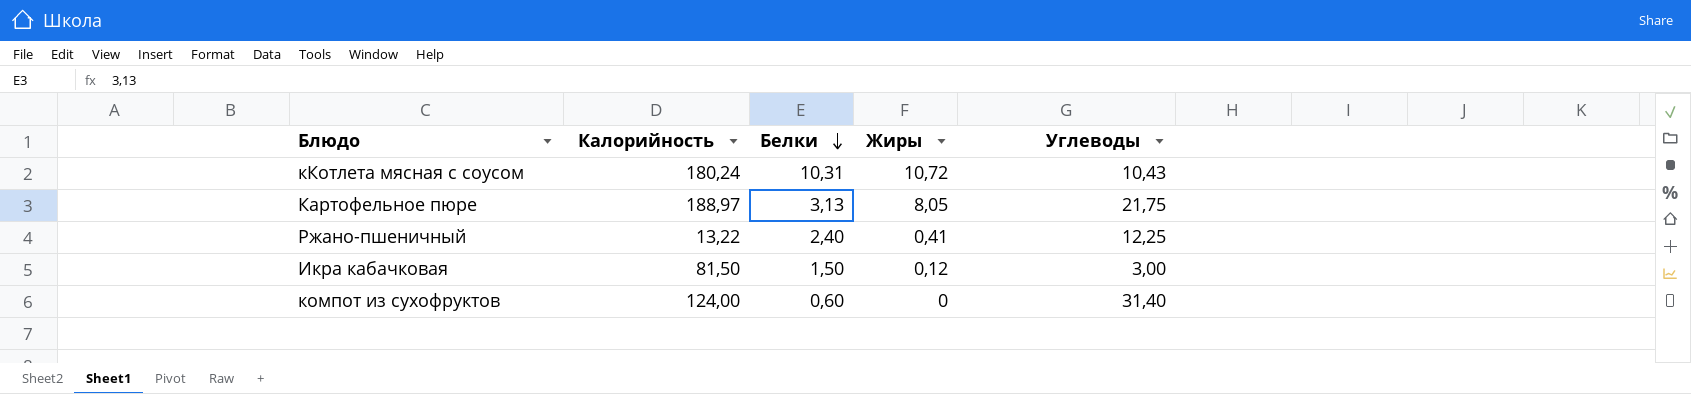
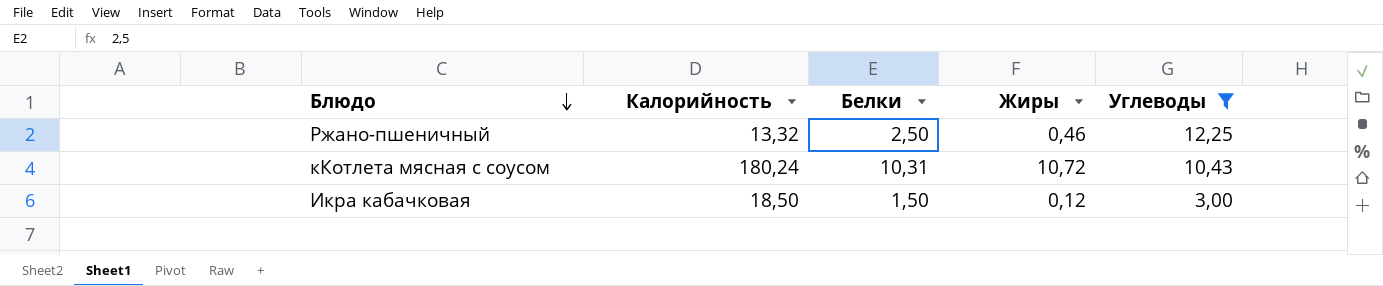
filter: none -> Углеводы <= 12,25
row order: Белки descending -> Блюдо descending
Ржано-пшеничный | Калорийность: 13,22 -> 13,32
Ржано-пшеничный | Белки: 2,40 -> 2,50
Ржано-пшеничный | Жиры: 0,41 -> 0,46
Икра кабачковая | Калорийность: 81,50 -> 18,50

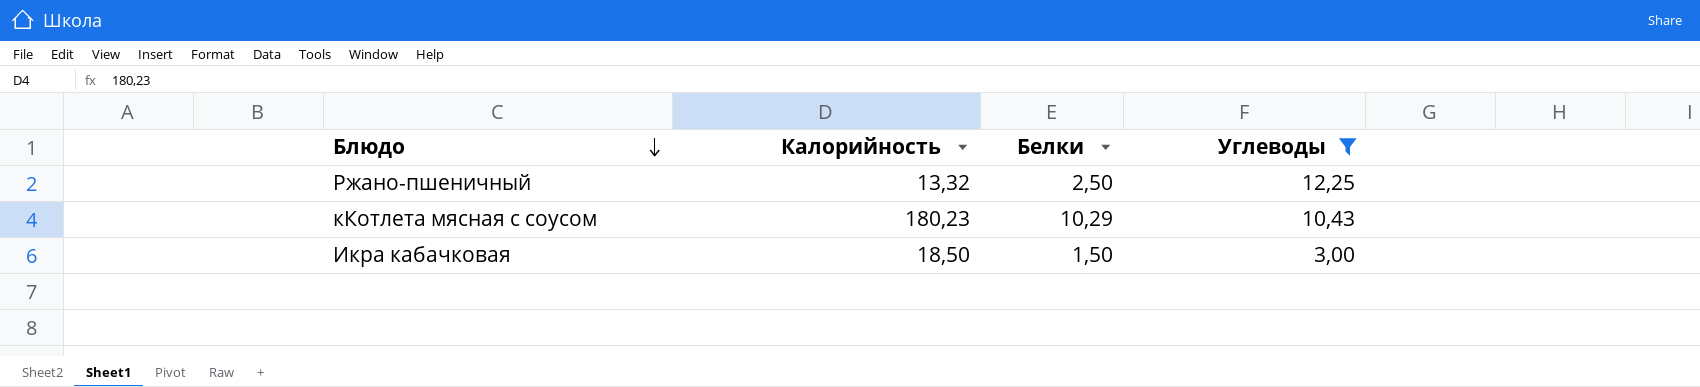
column Жиры | position: 4 -> none
кКотлета мясная с соусом | Калорийность: 180,24 -> 180,23
кКотлета мясная с соусом | Белки: 10,31 -> 10,29

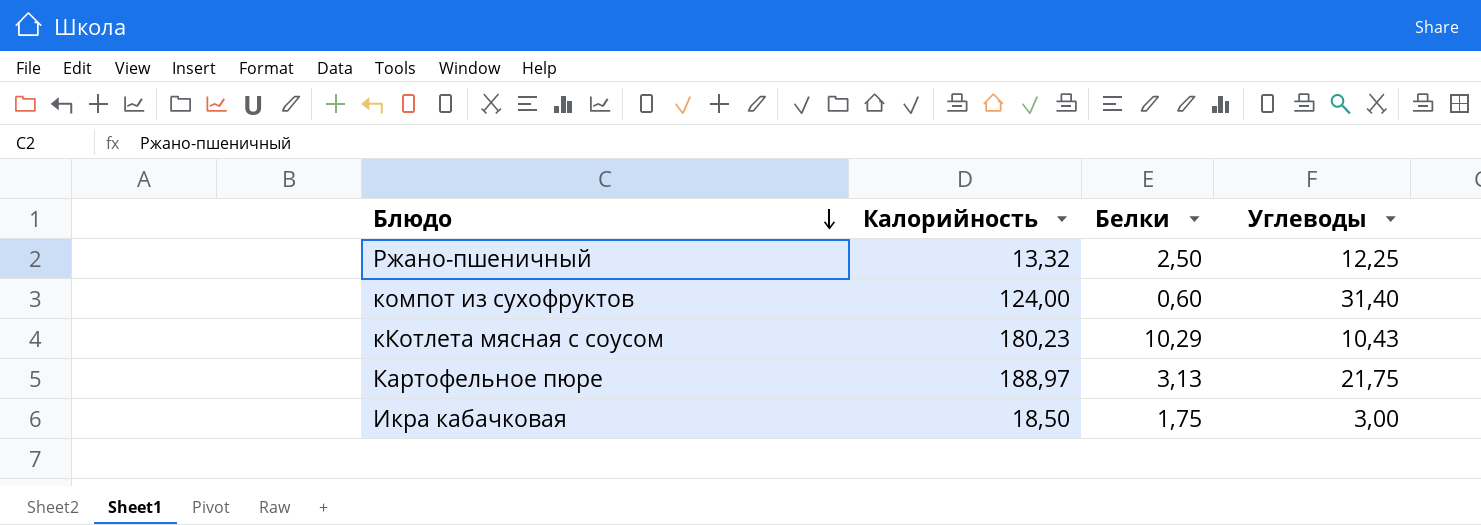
filter: Углеводы <= 12,25 -> none
Икра кабачковая | Белки: 1,50 -> 1,75

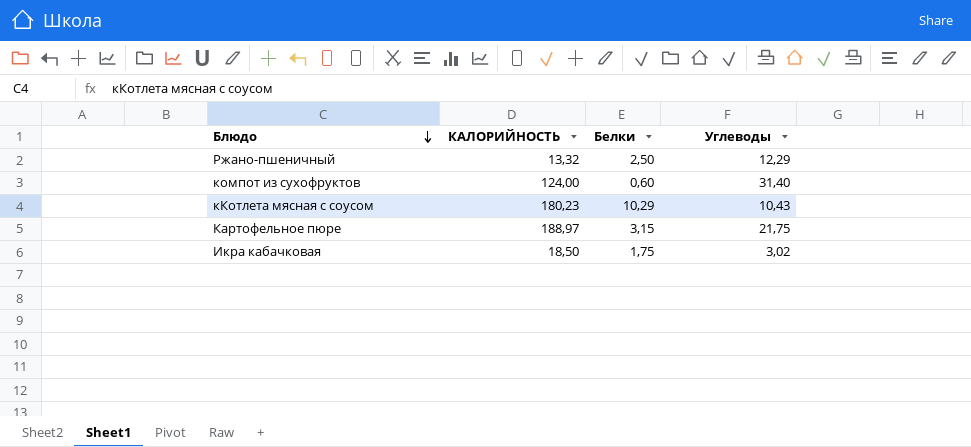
column name: Калорийность -> КАЛОРИЙНОСТЬ
Ржано-пшеничный | Углеводы: 12,25 -> 12,29
Картофельное пюре | Белки: 3,13 -> 3,15
Икра кабачковая | Углеводы: 3,00 -> 3,02

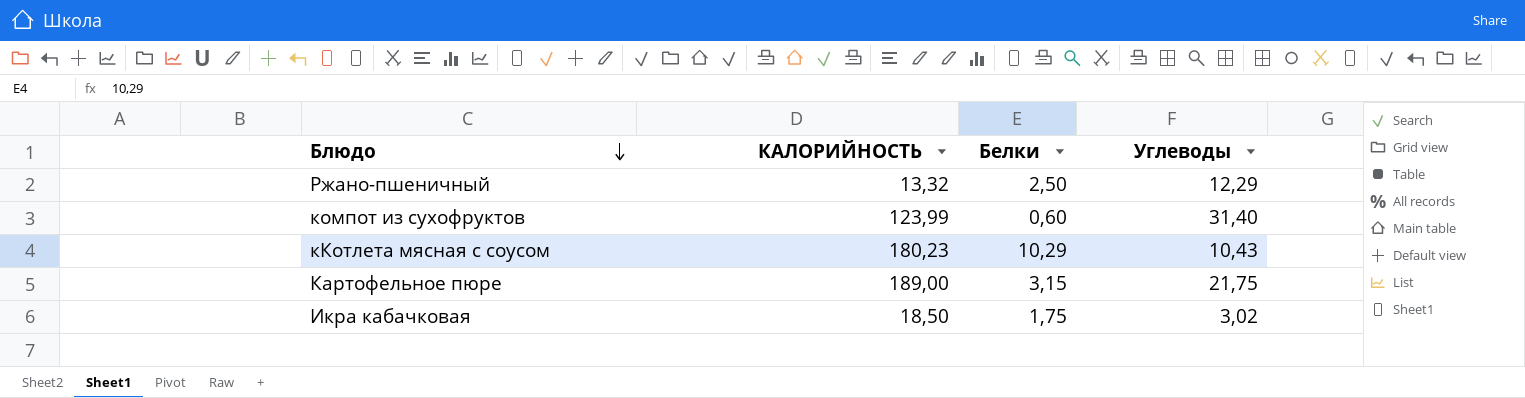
компот из сухофруктов | КАЛОРИЙНОСТЬ: 124,00 -> 123,99
Картофельное пюре | КАЛОРИЙНОСТЬ: 188,97 -> 189,00

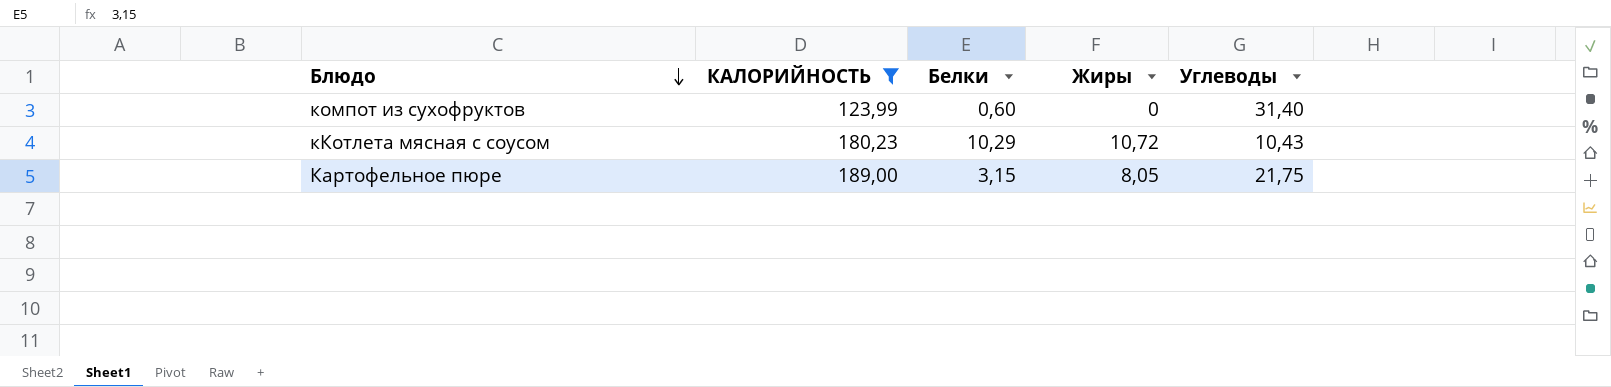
filter: none -> КАЛОРИЙНОСТЬ >= 123,99
column Жиры | position: none -> 4

